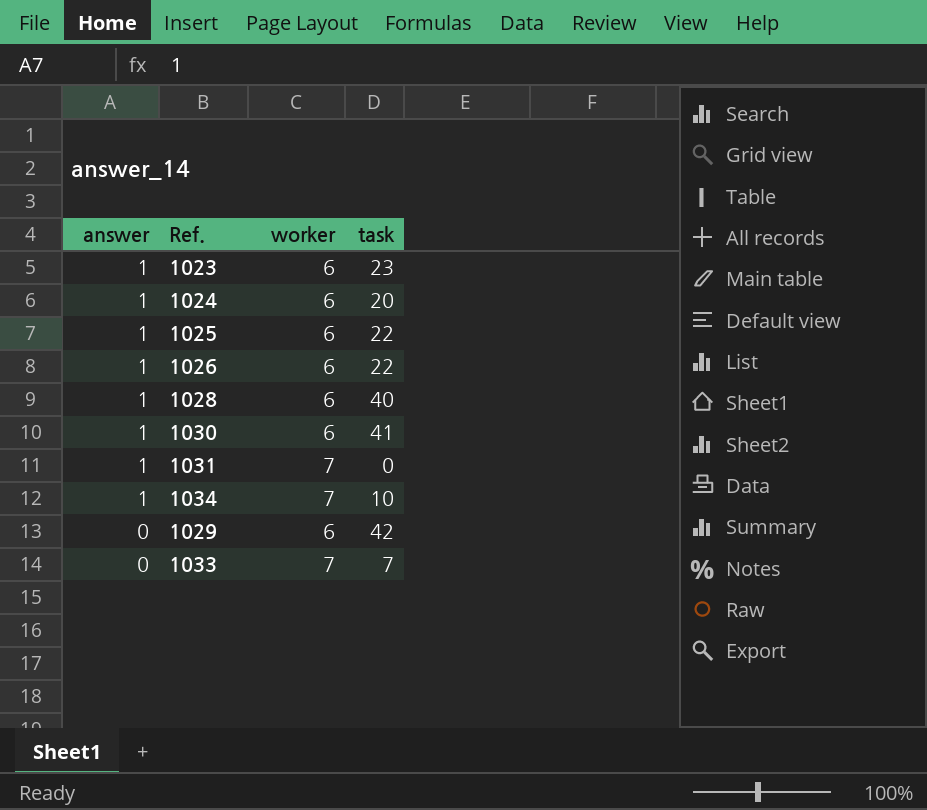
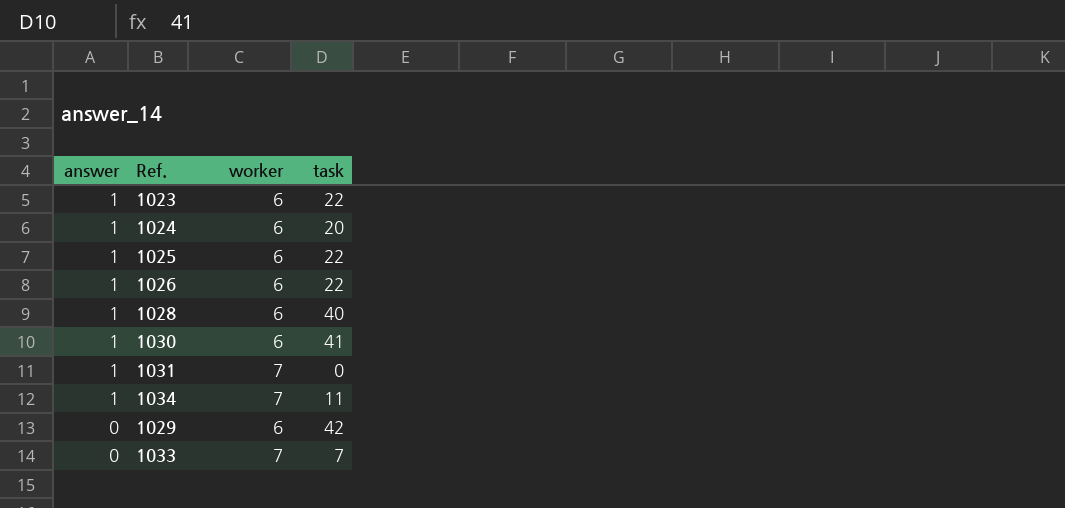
1023 | task: 23 -> 22
1034 | task: 10 -> 11

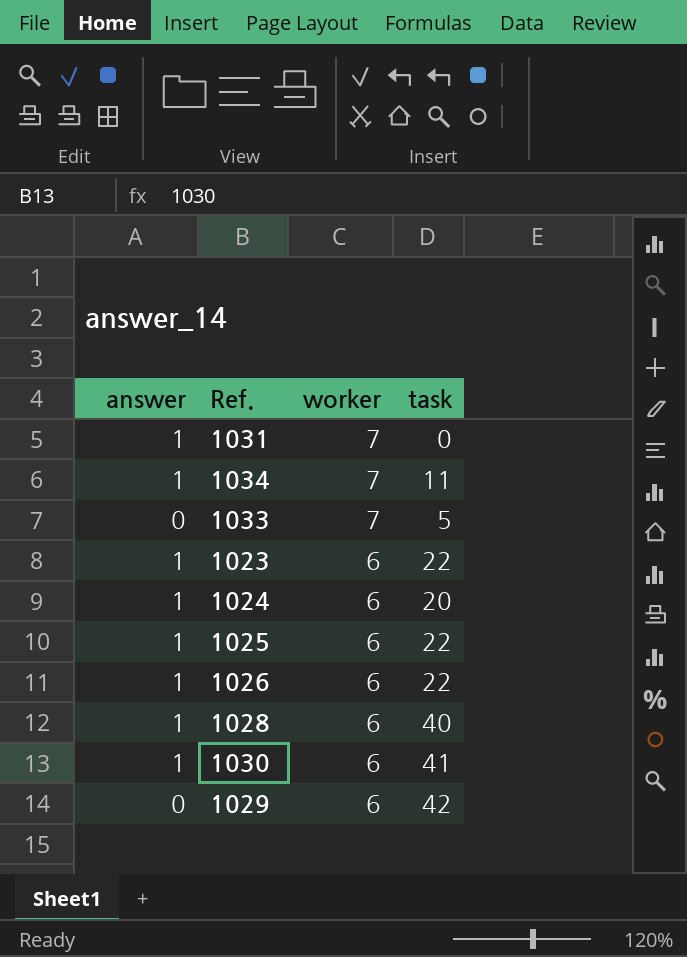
row order: answer descending -> worker descending
1033 | task: 7 -> 5

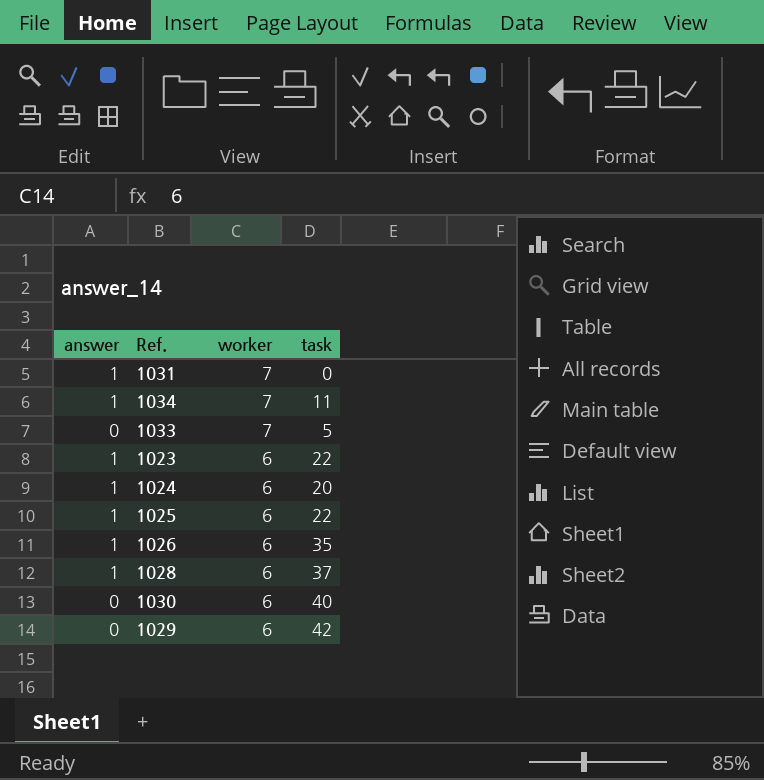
1026 | task: 22 -> 35
1028 | task: 40 -> 37
1030 | answer: 1 -> 0
1030 | task: 41 -> 40

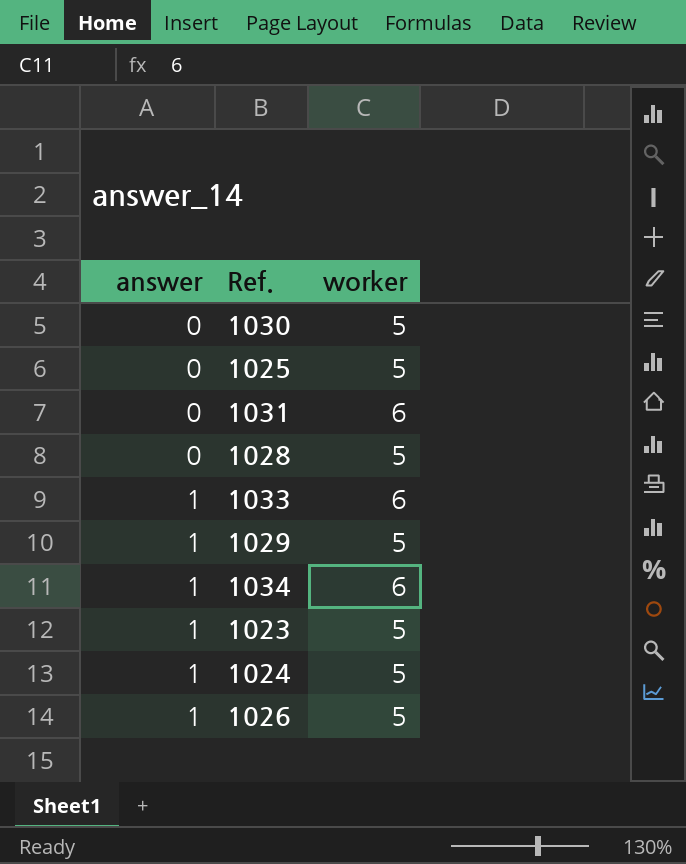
row order: worker descending -> answer ascending
column task | position: 4 -> none
1030 | worker: 6 -> 5
1025 | answer: 1 -> 0
1025 | worker: 6 -> 5
1031 | answer: 1 -> 0
1031 | worker: 7 -> 6
1028 | answer: 1 -> 0
1028 | worker: 6 -> 5
1033 | answer: 0 -> 1
1033 | worker: 7 -> 6
1029 | answer: 0 -> 1
1029 | worker: 6 -> 5
1034 | worker: 7 -> 6
1023 | worker: 6 -> 5
1024 | worker: 6 -> 5
1026 | worker: 6 -> 5

